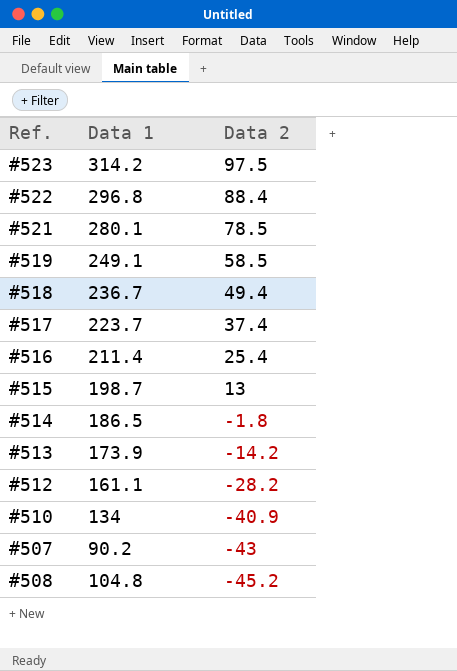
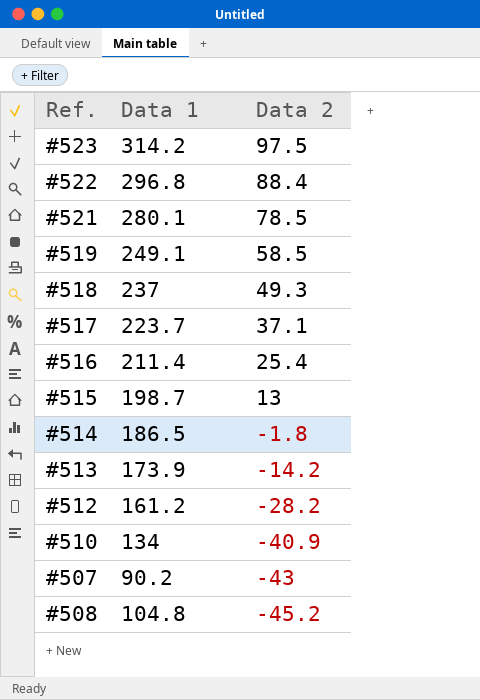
#518 | Data 1: 236.7 -> 237
#518 | Data 2: 49.4 -> 49.3
#517 | Data 2: 37.4 -> 37.1
#512 | Data 1: 161.1 -> 161.2

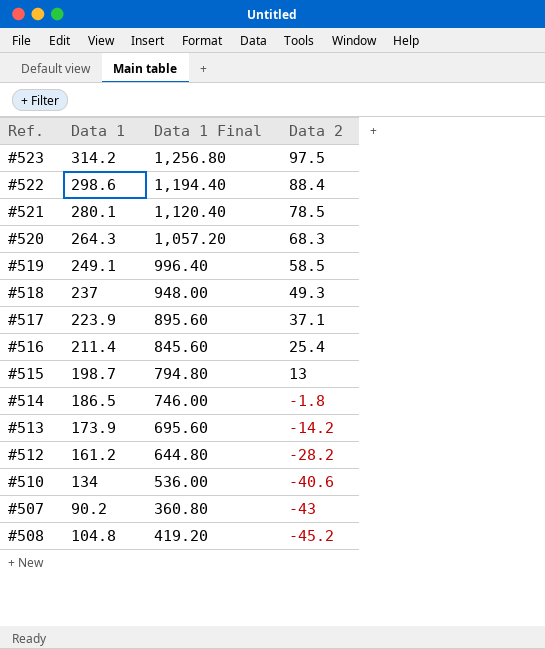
column Data 1 Final | formula: none -> [Data 1] * 4
#522 | Data 1: 296.8 -> 298.6
row #520: none -> 264.3 | 1,057.20 | 68.3
#517 | Data 1: 223.7 -> 223.9
#510 | Data 2: -40.9 -> -40.6

